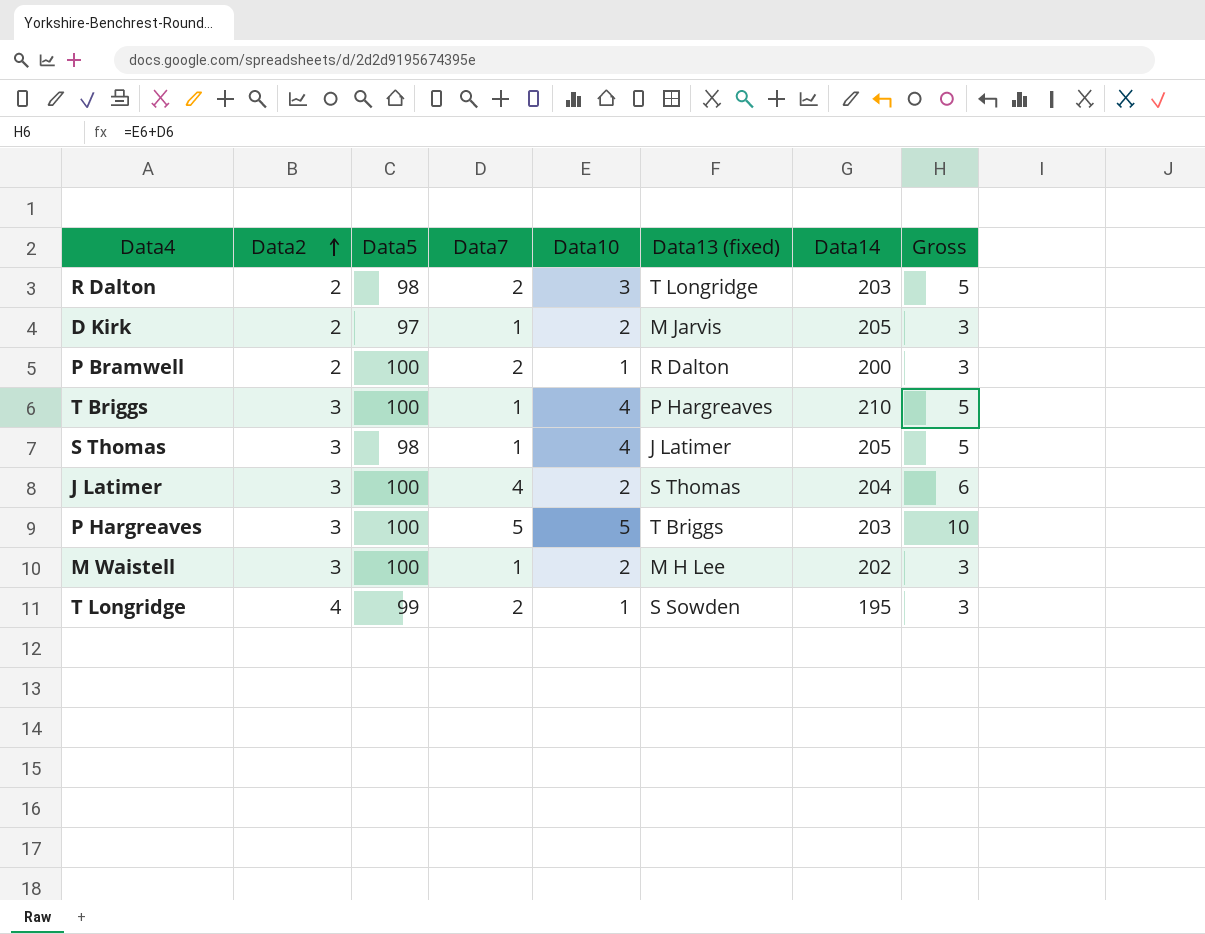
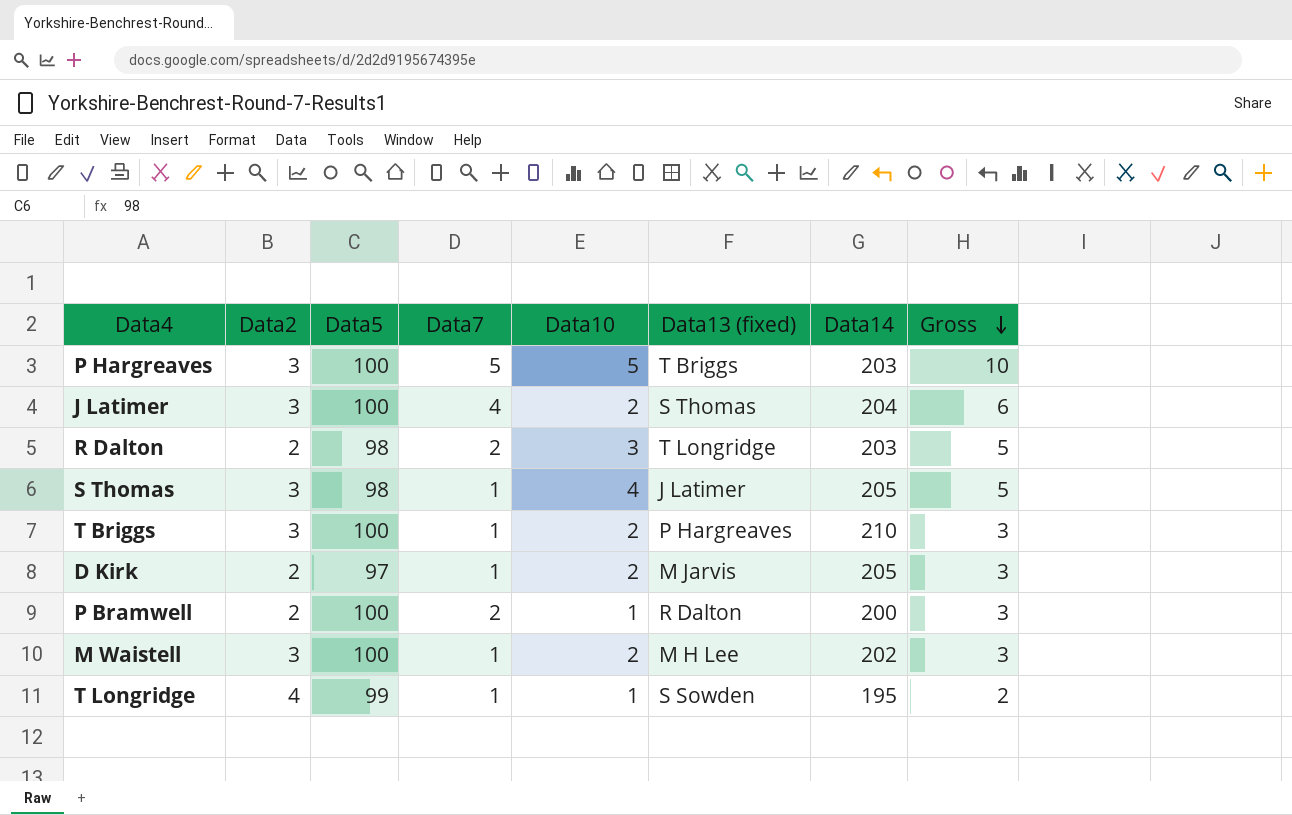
row order: Data2 ascending -> Gross descending
T Briggs | Data10: 4 -> 2
T Briggs | Gross: 5 -> 3
T Longridge | Data7: 2 -> 1
T Longridge | Gross: 3 -> 2

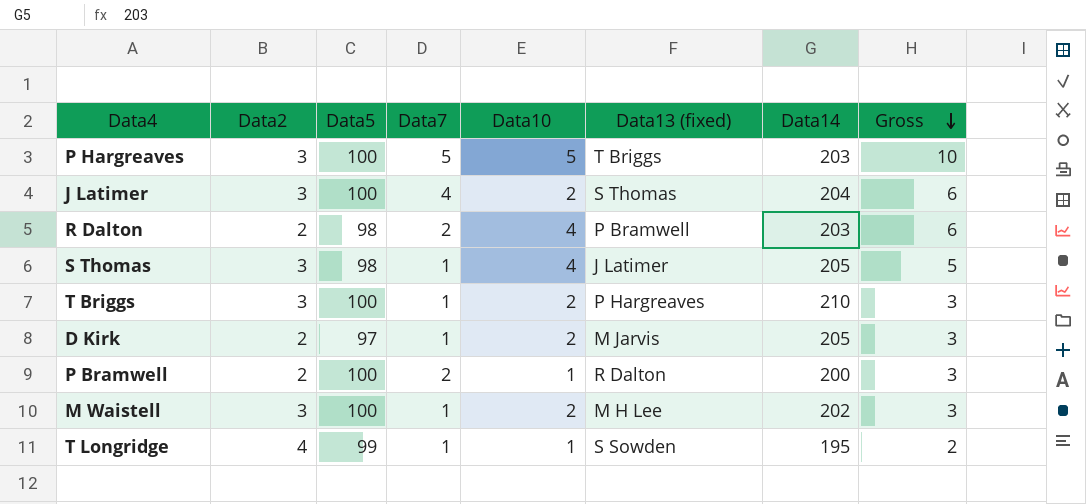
R Dalton | Data10: 3 -> 4
R Dalton | Data13 (fixed): T Longridge -> P Bramwell
R Dalton | Gross: 5 -> 6

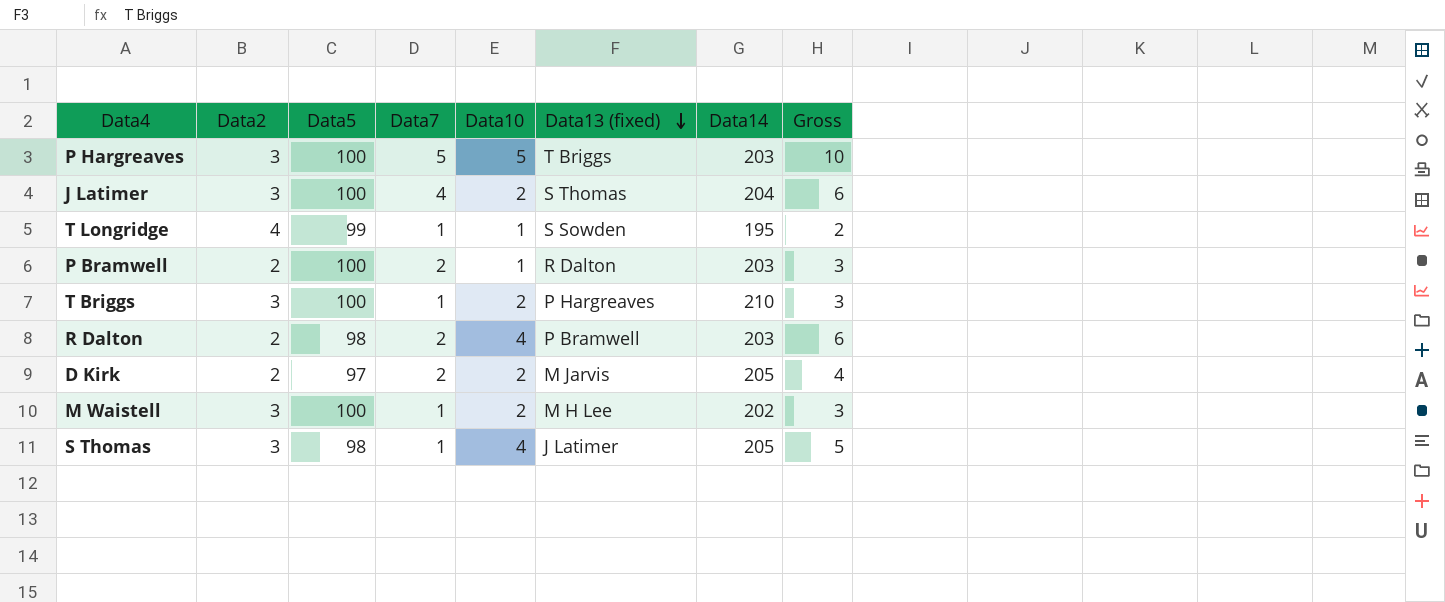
row order: Gross descending -> Data13 (fixed) descending
P Bramwell | Data14: 200 -> 203
D Kirk | Data7: 1 -> 2
D Kirk | Gross: 3 -> 4

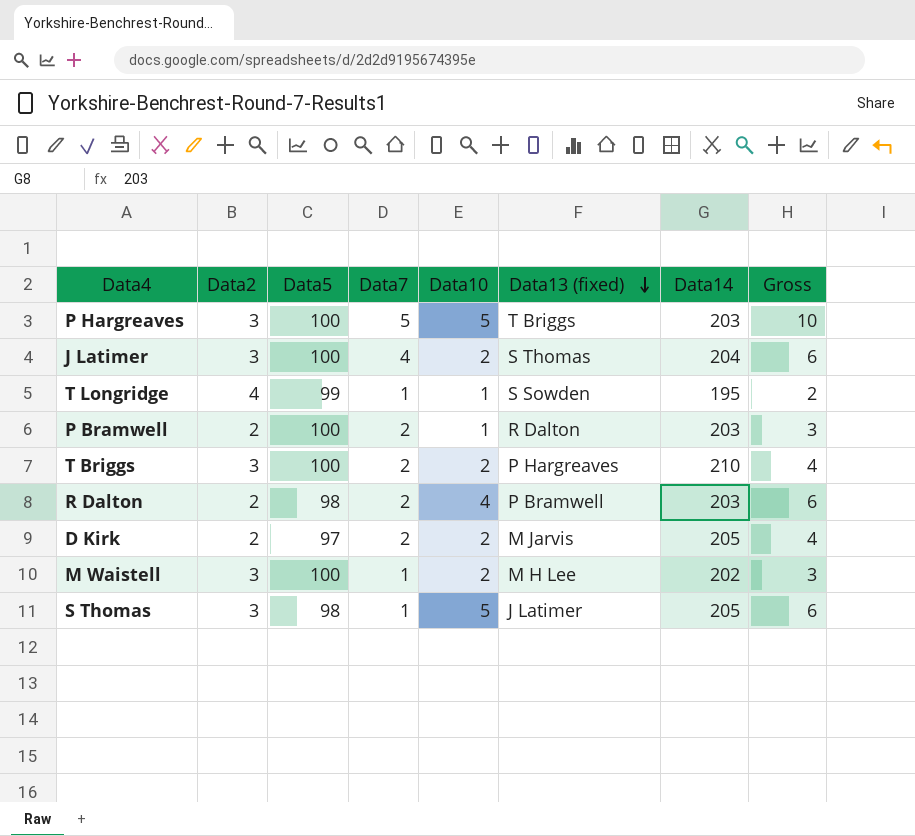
T Briggs | Data7: 1 -> 2
T Briggs | Gross: 3 -> 4
S Thomas | Data10: 4 -> 5
S Thomas | Gross: 5 -> 6

